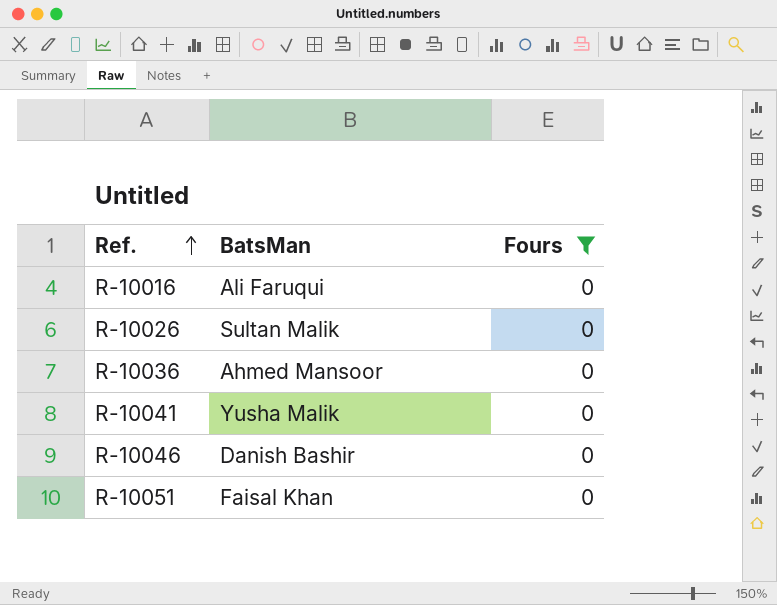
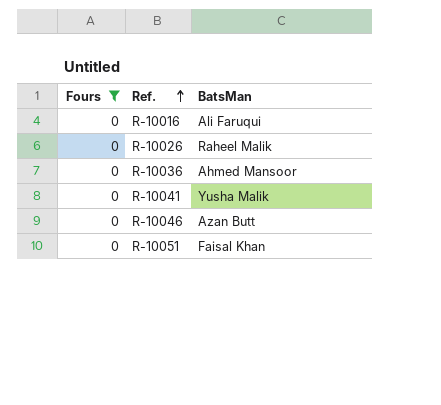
column Fours | position: 3 -> 1
R-10026 | BatsMan: Sultan Malik -> Raheel Malik
R-10046 | BatsMan: Danish Bashir -> Azan Butt

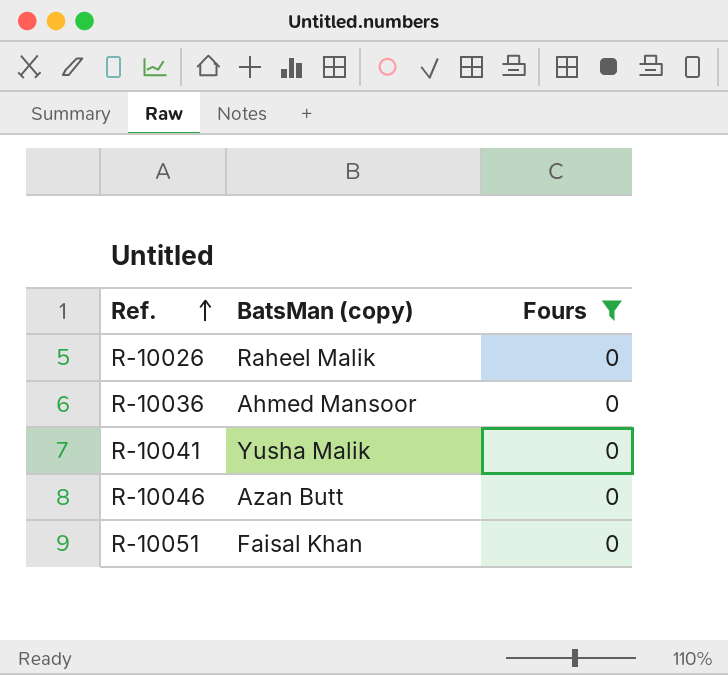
column name: BatsMan -> BatsMan (copy)
column Fours | position: 1 -> 3
row R-10016: 0 | Ali Faruqui -> none

